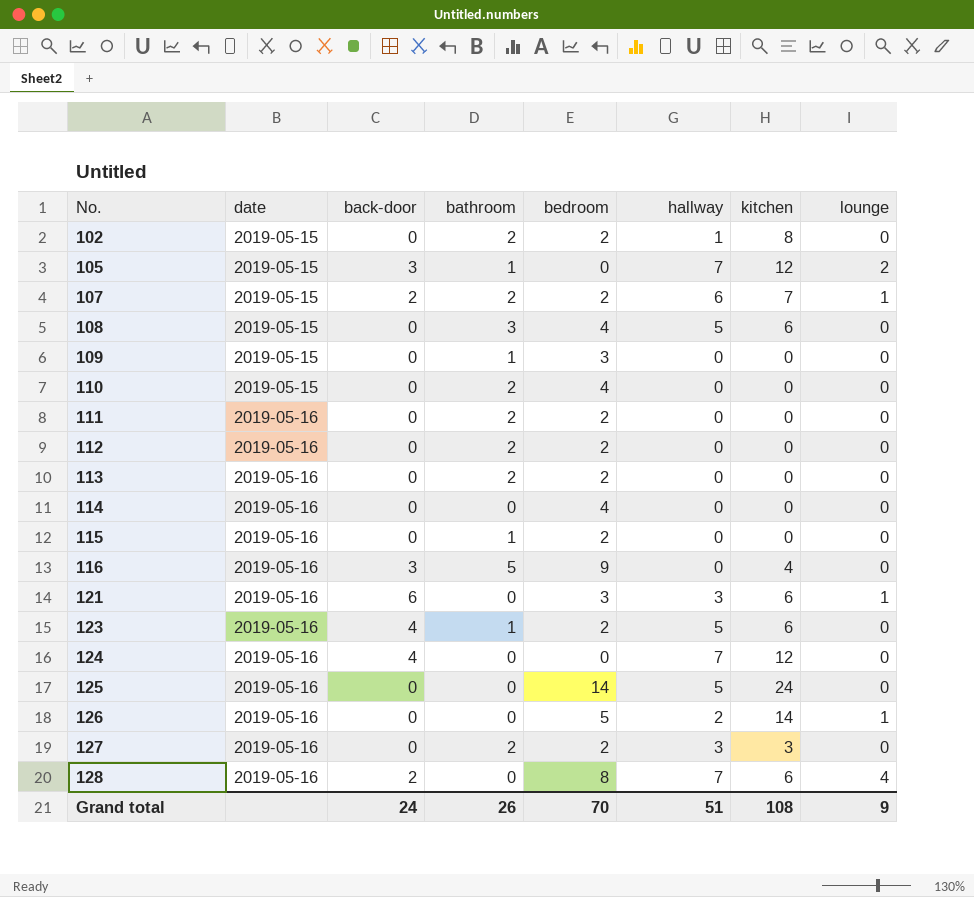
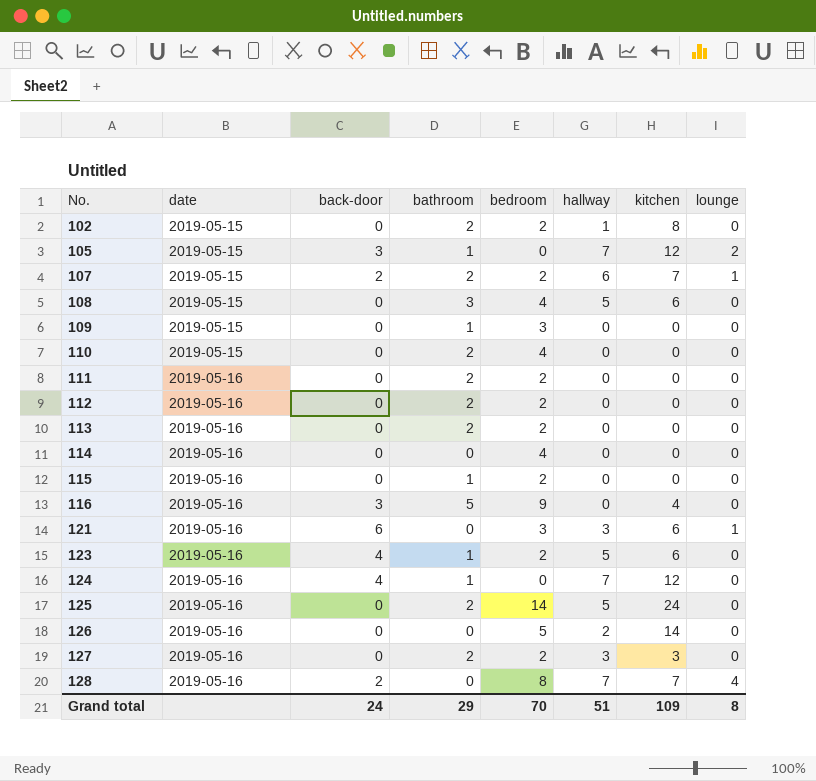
124 | bathroom: 0 -> 1
125 | bathroom: 0 -> 2
126 | lounge: 1 -> 0
128 | kitchen: 6 -> 7
Grand total | bathroom: 26 -> 29
Grand total | kitchen: 108 -> 109
Grand total | lounge: 9 -> 8

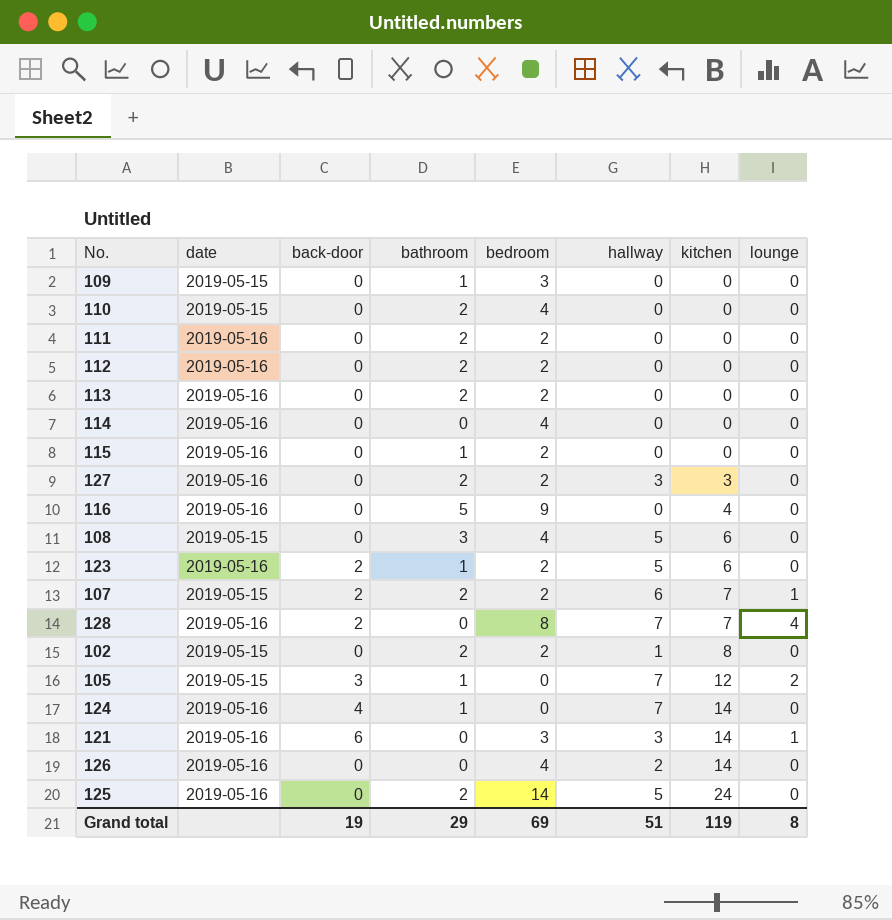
row order: No. ascending -> kitchen ascending
116 | back-door: 3 -> 0
123 | back-door: 4 -> 2
124 | kitchen: 12 -> 14
121 | kitchen: 6 -> 14
126 | bedroom: 5 -> 4
Grand total | back-door: 24 -> 19
Grand total | bedroom: 70 -> 69
Grand total | kitchen: 109 -> 119

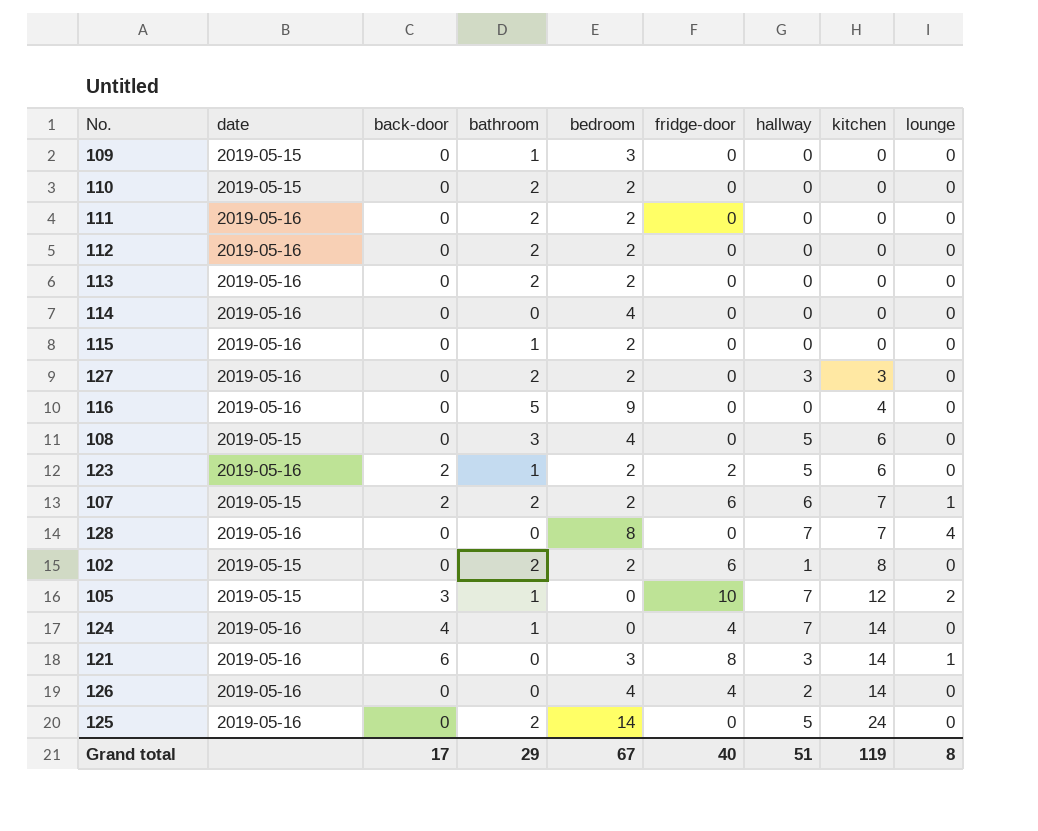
column fridge-door | position: none -> 6
110 | bedroom: 4 -> 2
128 | back-door: 2 -> 0
Grand total | back-door: 19 -> 17
Grand total | bedroom: 69 -> 67

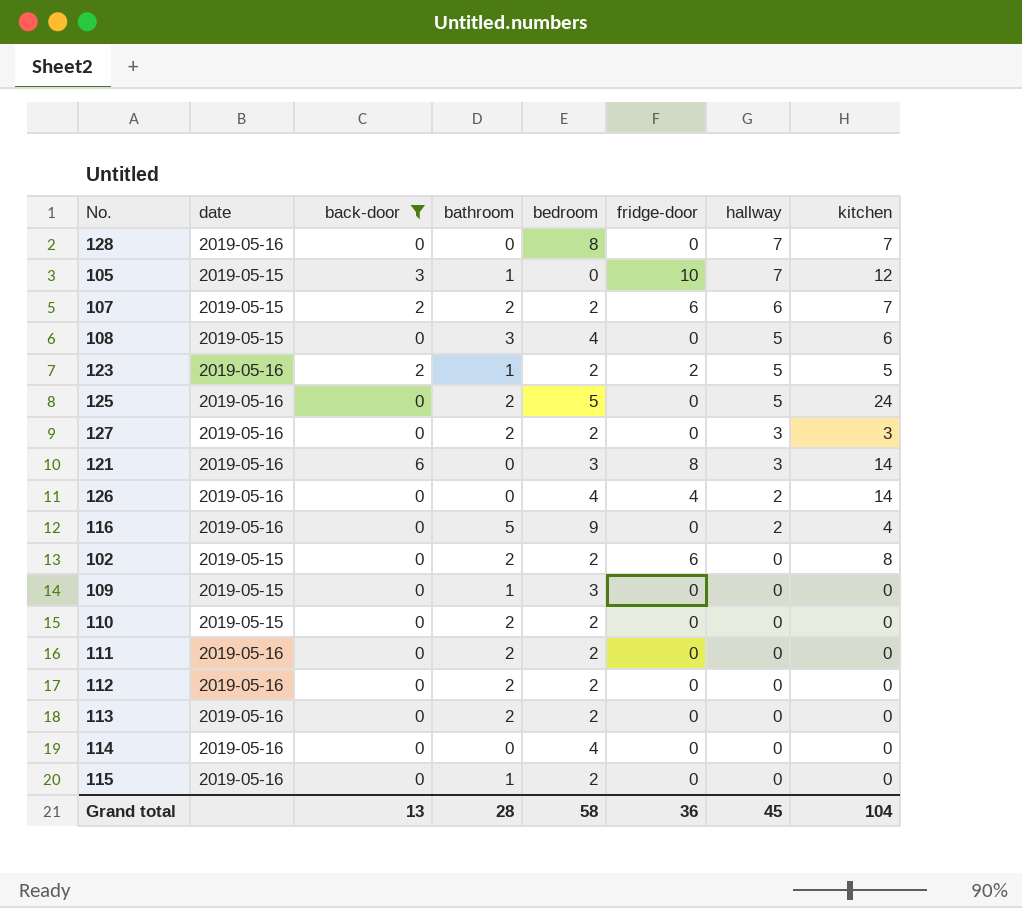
filter: none -> back-door != 4
row order: kitchen ascending -> hallway descending
column lounge | position: 9 -> none
123 | kitchen: 6 -> 5
125 | bedroom: 14 -> 5
116 | hallway: 0 -> 2
102 | hallway: 1 -> 0
Grand total | back-door: 17 -> 13
Grand total | bathroom: 29 -> 28
Grand total | bedroom: 67 -> 58
Grand total | fridge-door: 40 -> 36
Grand total | hallway: 51 -> 45
Grand total | kitchen: 119 -> 104

